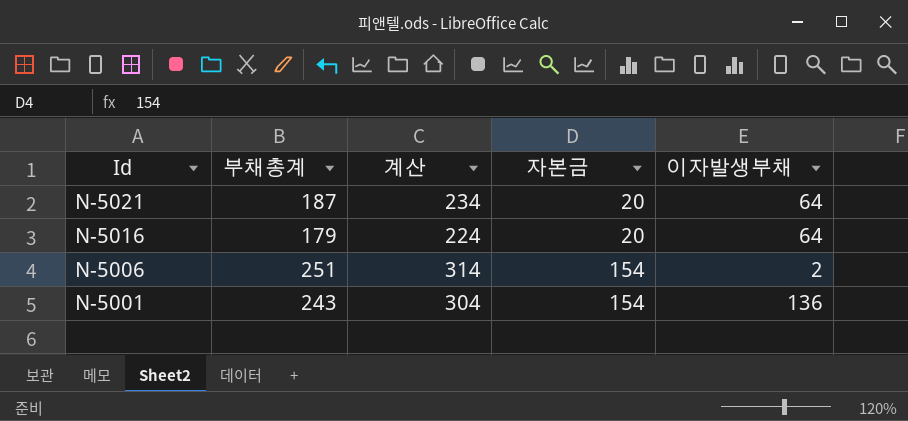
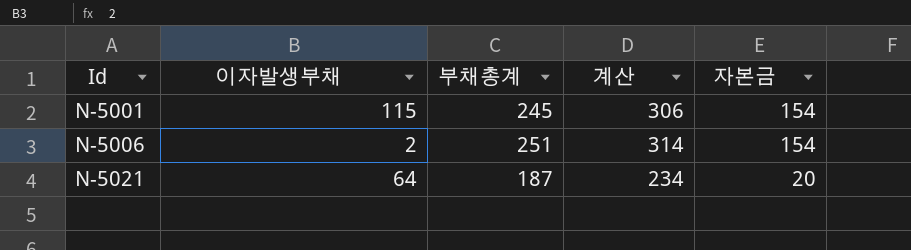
row order: Id descending -> Id ascending
column 이자발생부채 | position: 5 -> 2
row N-5016: 179 | 224 | 20 | 64 -> none
N-5001 | 이자발생부채: 136 -> 115
N-5001 | 부채총계: 243 -> 245
N-5001 | 계산: 304 -> 306

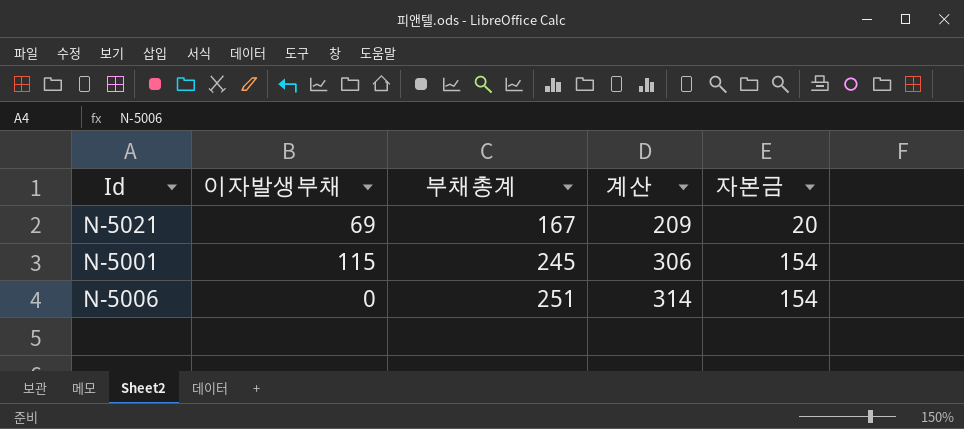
row order: Id ascending -> 부채총계 ascending
N-5021 | 이자발생부채: 64 -> 69
N-5021 | 부채총계: 187 -> 167
N-5021 | 계산: 234 -> 209
N-5006 | 이자발생부채: 2 -> 0

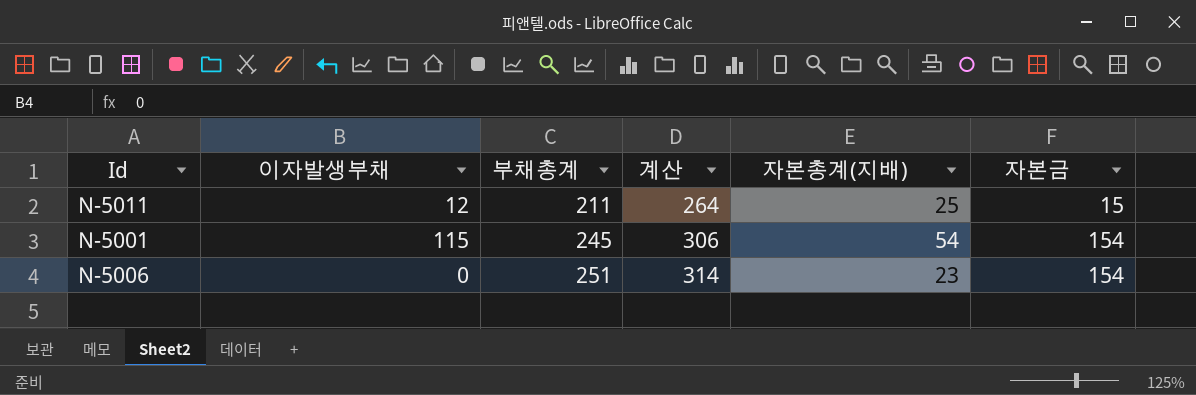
column 자본총계(지배) | position: none -> 5
row N-5021: 69 | 167 | 209 | 20 -> none
row N-5011: none -> 12 | 211 | 264 | 25 | 15

